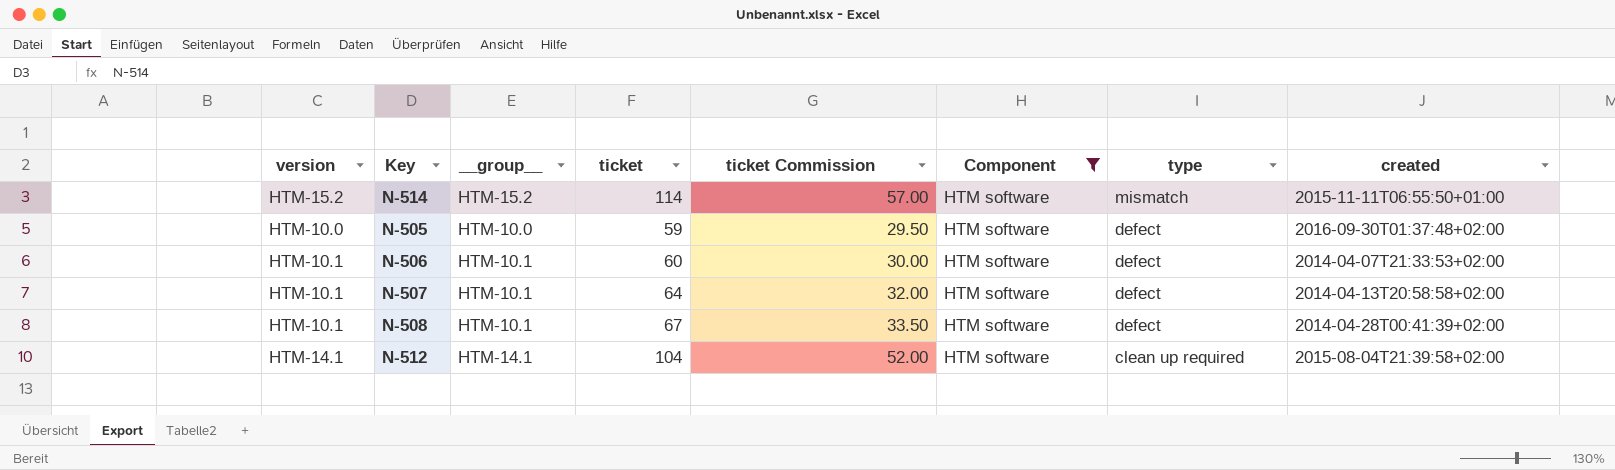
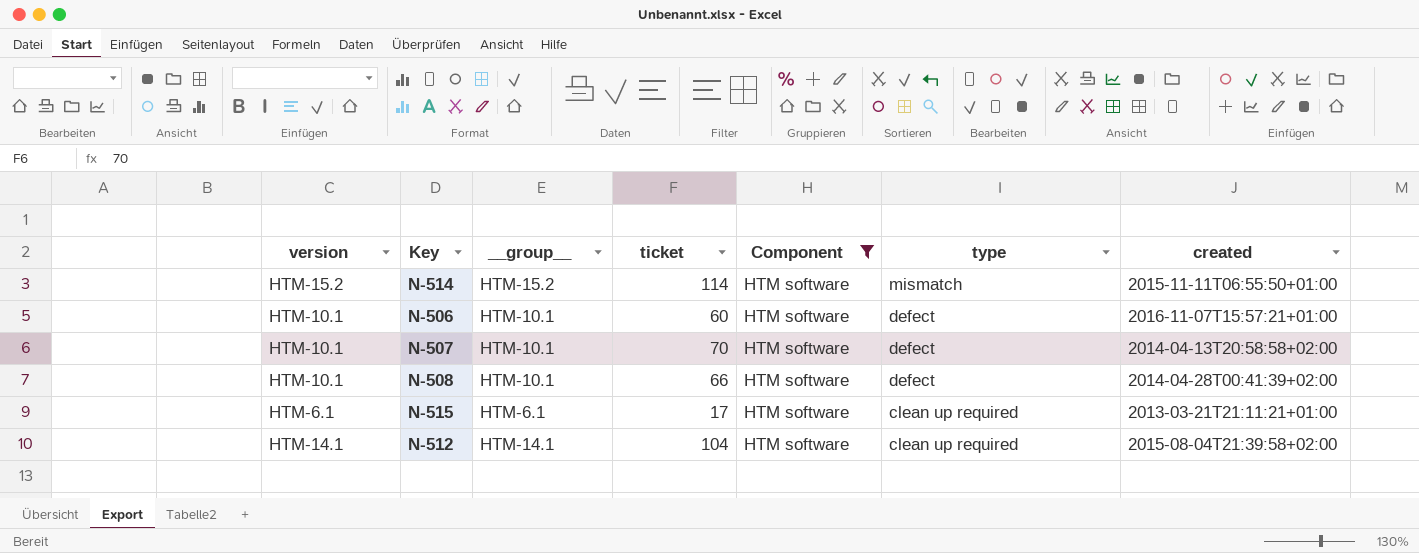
column ticket Commission | formula: [ticket] * 0.5 -> none
row N-505: HTM-10.0 | HTM-10.0 | 59 | 29.50 | HTM software | defect | 2016-09-30T01:37:48+02:00 -> none
N-506 | created: 2014-04-07T21:33:53+02:00 -> 2016-11-07T15:57:21+01:00
N-507 | ticket: 64 -> 70
N-508 | ticket: 67 -> 66
row N-515: none -> HTM-6.1 | HTM-6.1 | 17 | HTM software | clean up required | 2013-03-21T21:11:21+01:00

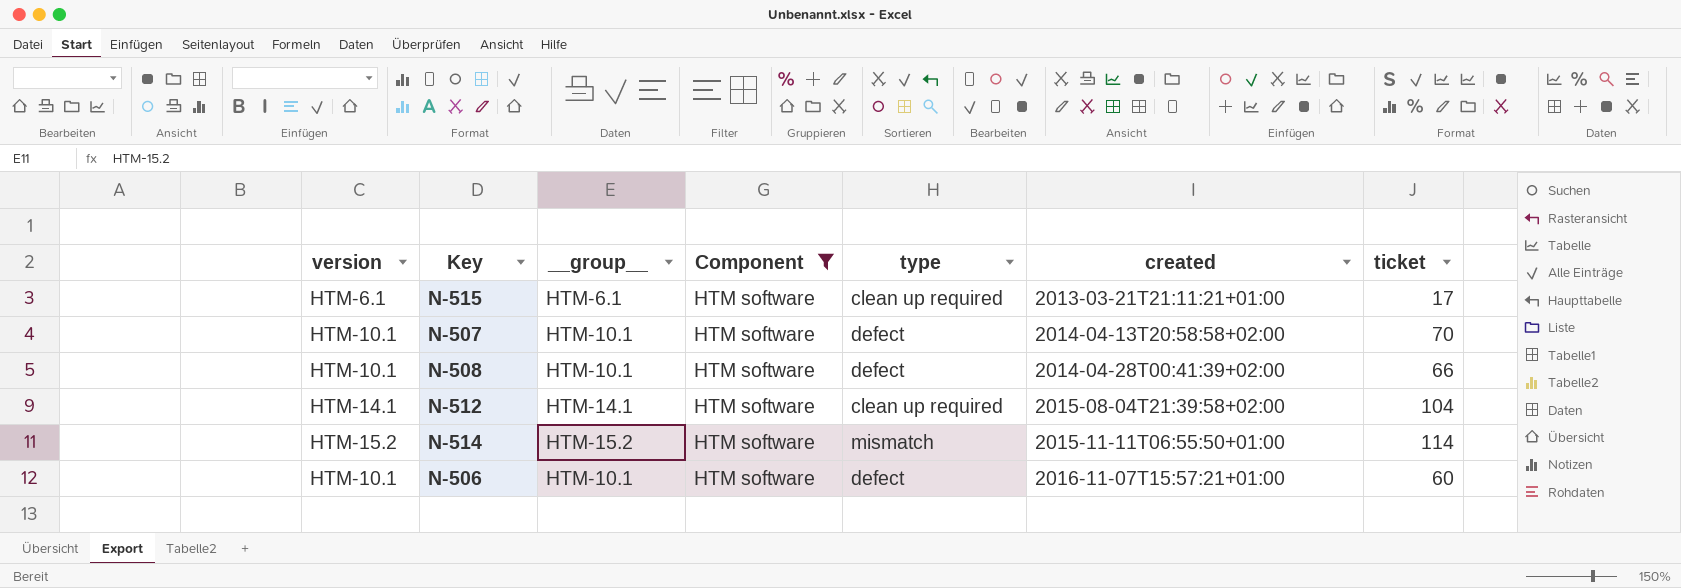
row order: type descending -> created ascending
column ticket | position: 4 -> 7

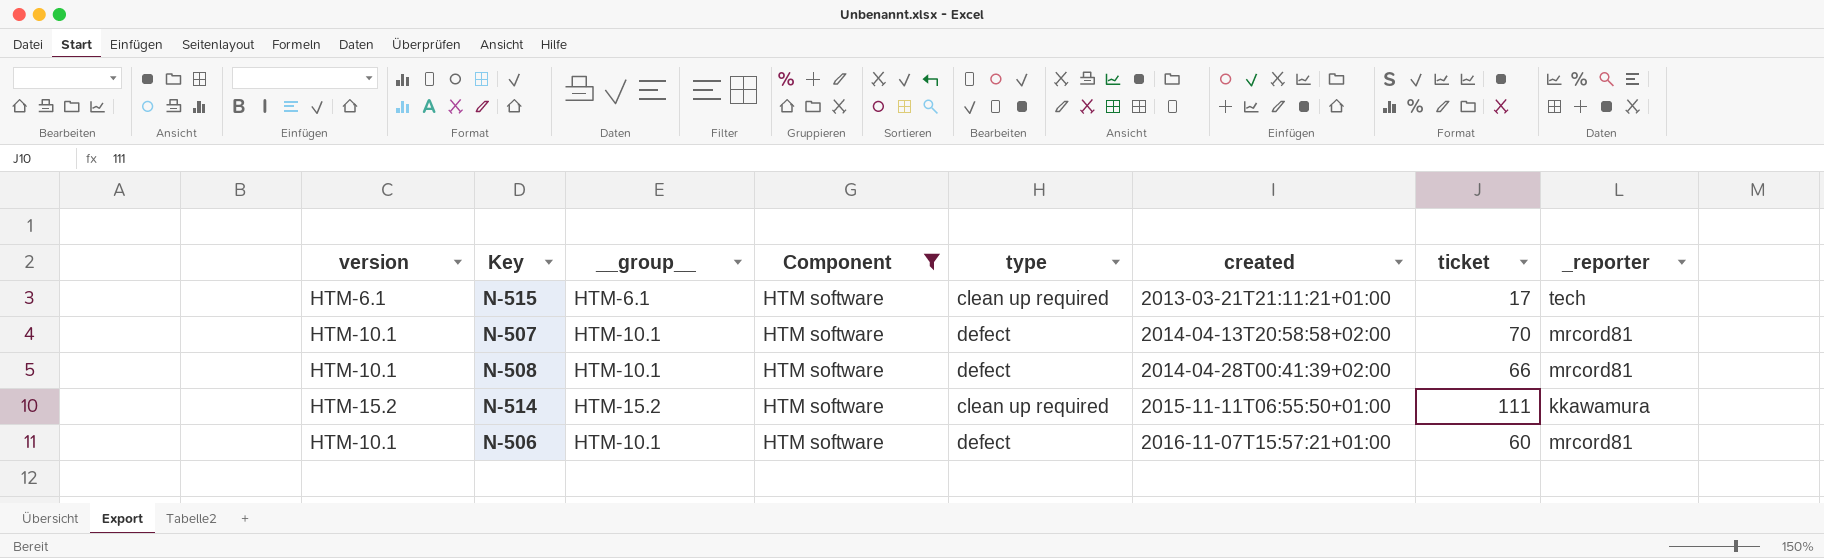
column _reporter | position: none -> 8
row N-512: HTM-14.1 | HTM-14.1 | HTM software | clean up required | 2015-08-04T21:39:58+02:00 | 104 -> none
N-514 | type: mismatch -> clean up required
N-514 | ticket: 114 -> 111

